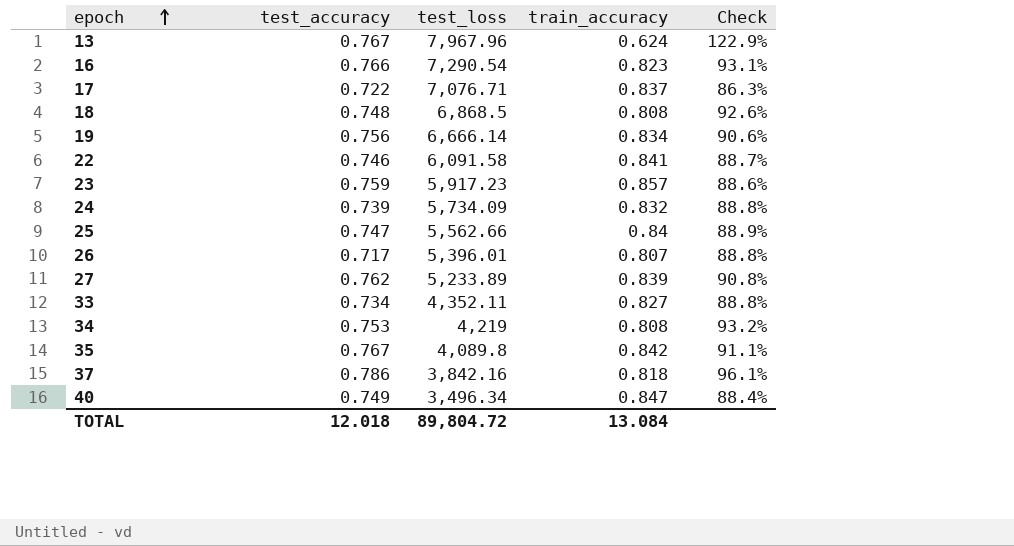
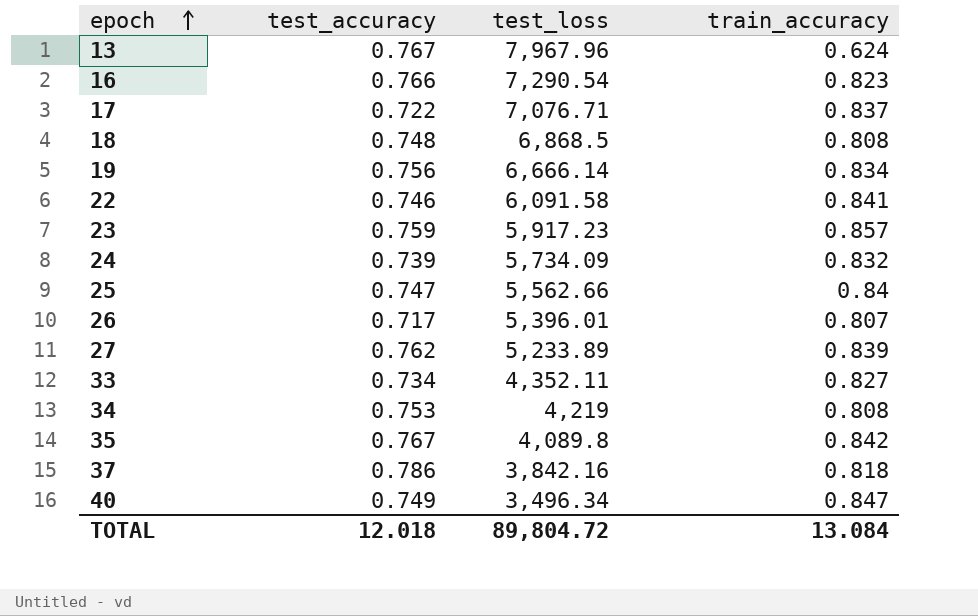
column Check | formula: [test_accuracy] / [train_accuracy] -> none

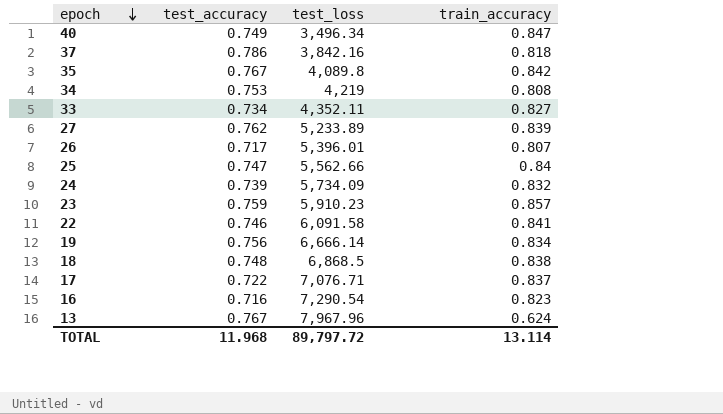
row order: epoch ascending -> epoch descending
23 | test_loss: 5,917.23 -> 5,910.23
18 | train_accuracy: 0.808 -> 0.838
16 | test_accuracy: 0.766 -> 0.716
TOTAL | test_accuracy: 12.018 -> 11.968
TOTAL | test_loss: 89,804.72 -> 89,797.72
TOTAL | train_accuracy: 13.084 -> 13.114

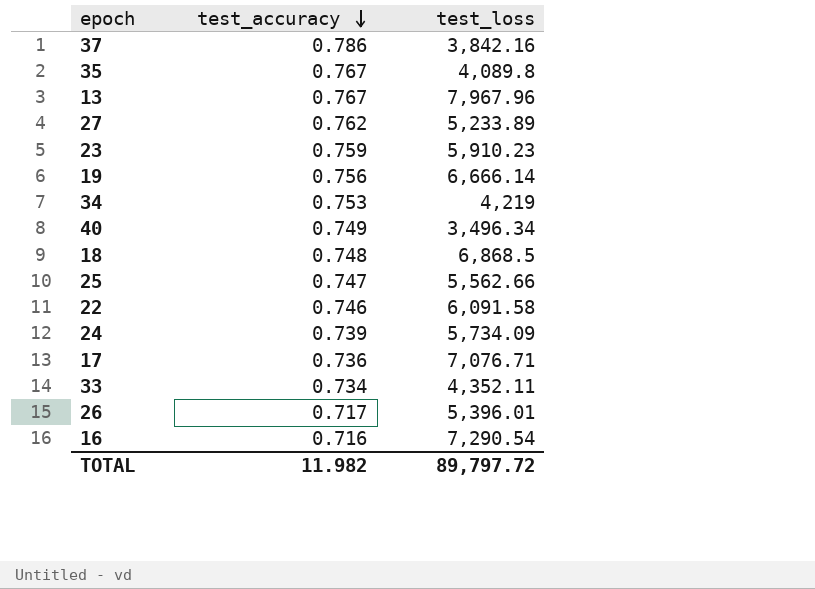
row order: epoch descending -> test_accuracy descending
column train_accuracy | position: 4 -> none
17 | test_accuracy: 0.722 -> 0.736
TOTAL | test_accuracy: 11.968 -> 11.982

